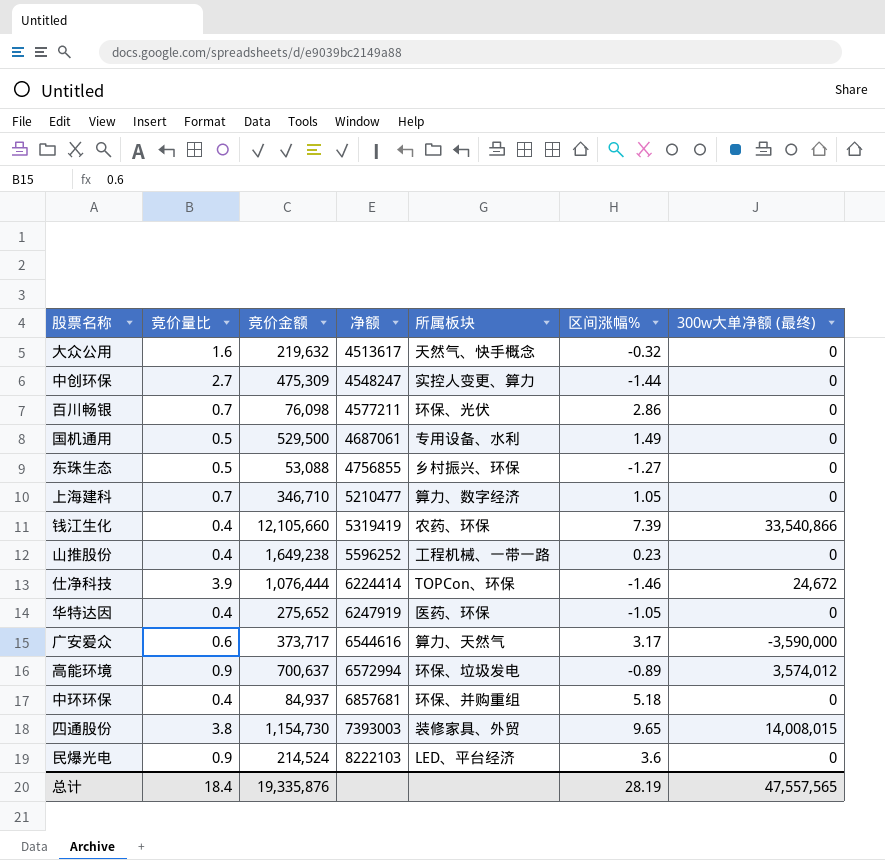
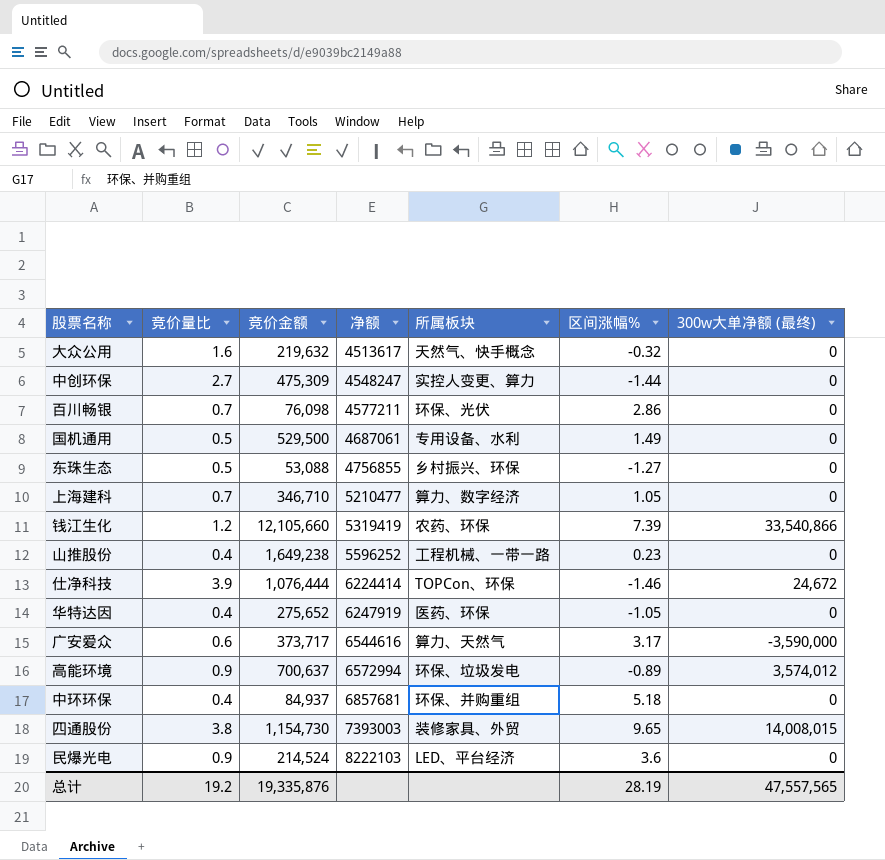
钱江生化 | 竞价量比: 0.4 -> 1.2
总计 | 竞价量比: 18.4 -> 19.2

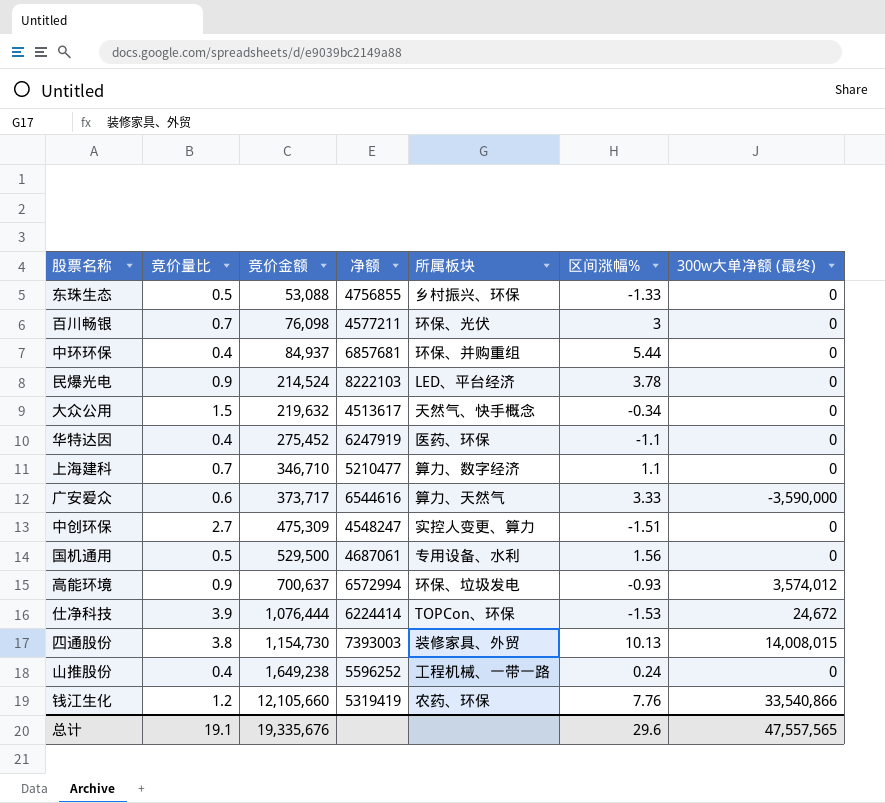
row order: 净额 ascending -> 竞价金额 ascending
东珠生态 | 区间涨幅%: -1.27 -> -1.33
百川畅银 | 区间涨幅%: 2.86 -> 3
中环环保 | 区间涨幅%: 5.18 -> 5.44
民爆光电 | 区间涨幅%: 3.6 -> 3.78
大众公用 | 竞价量比: 1.6 -> 1.5
大众公用 | 区间涨幅%: -0.32 -> -0.34
华特达因 | 竞价金额: 275,652 -> 275,452
华特达因 | 区间涨幅%: -1.05 -> -1.1
上海建科 | 区间涨幅%: 1.05 -> 1.1
广安爱众 | 区间涨幅%: 3.17 -> 3.33
中创环保 | 区间涨幅%: -1.44 -> -1.51
国机通用 | 区间涨幅%: 1.49 -> 1.56
高能环境 | 区间涨幅%: -0.89 -> -0.93
仕净科技 | 区间涨幅%: -1.46 -> -1.53
四通股份 | 区间涨幅%: 9.65 -> 10.13
山推股份 | 区间涨幅%: 0.23 -> 0.24
钱江生化 | 区间涨幅%: 7.39 -> 7.76
总计 | 竞价量比: 19.2 -> 19.1
总计 | 竞价金额: 19,335,876 -> 19,335,676
总计 | 区间涨幅%: 28.19 -> 29.6

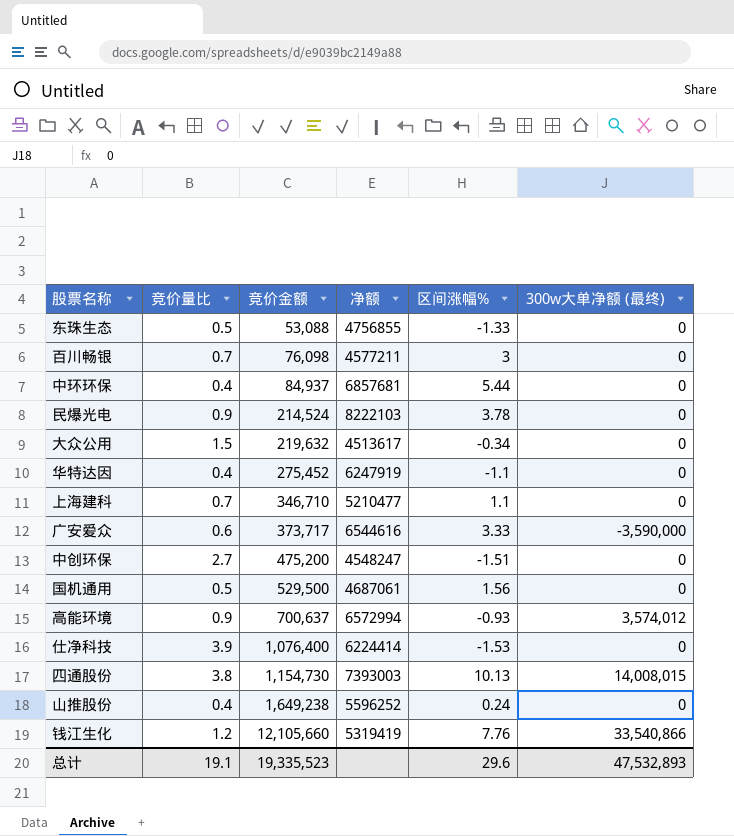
column 所属板块 | position: 5 -> none
中创环保 | 竞价金额: 475,309 -> 475,200
仕净科技 | 竞价金额: 1,076,444 -> 1,076,400
仕净科技 | 300w大单净额 (最终): 24,672 -> 0
总计 | 竞价金额: 19,335,676 -> 19,335,523
总计 | 300w大单净额 (最终): 47,557,565 -> 47,532,893

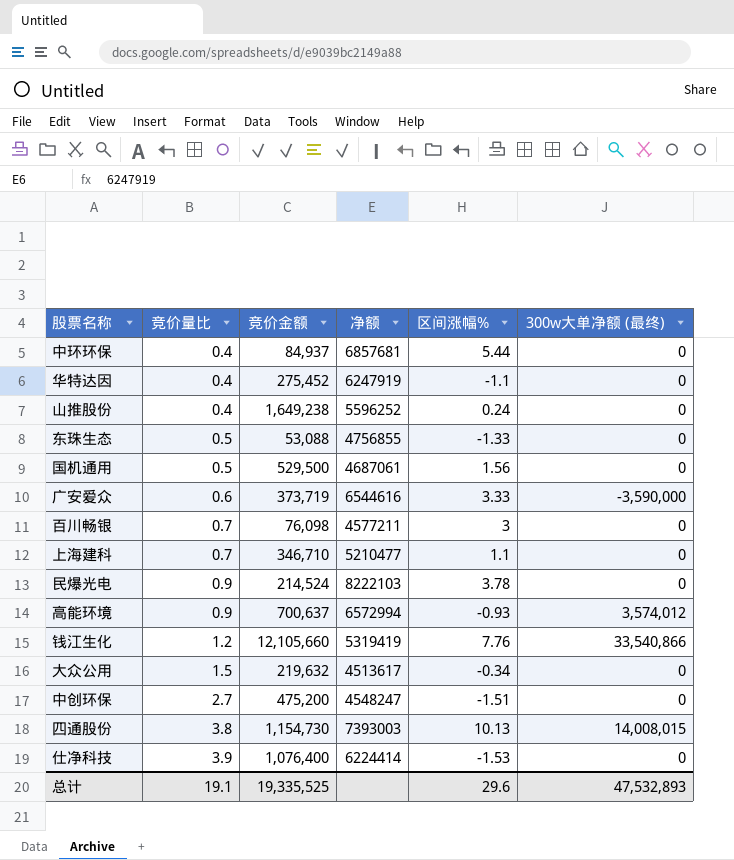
row order: 竞价金额 ascending -> 竞价量比 ascending
广安爱众 | 竞价金额: 373,717 -> 373,719
总计 | 竞价金额: 19,335,523 -> 19,335,525

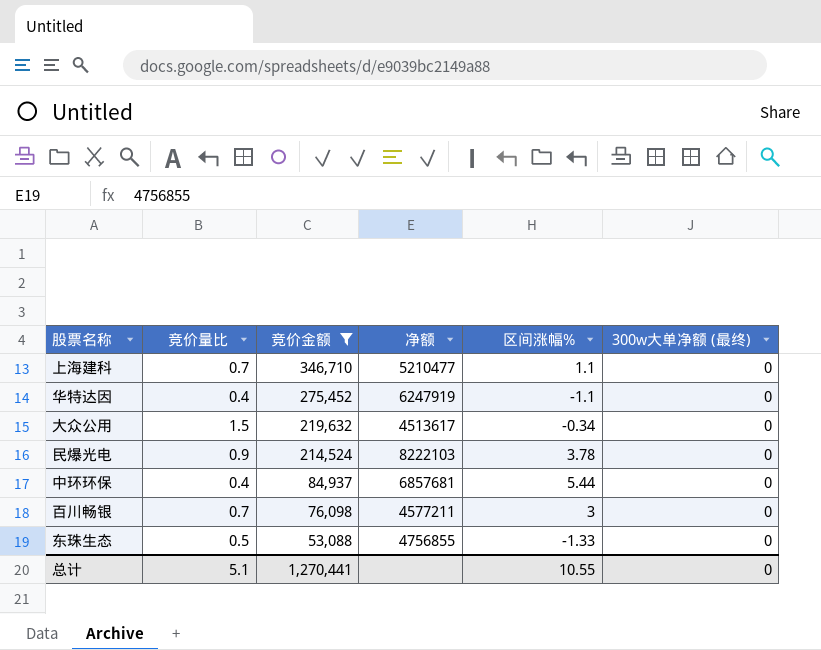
filter: none -> 竞价金额 <= 346,710
row order: 竞价量比 ascending -> 竞价金额 descending
总计 | 竞价量比: 19.1 -> 5.1
总计 | 竞价金额: 19,335,525 -> 1,270,441
总计 | 区间涨幅%: 29.6 -> 10.55
总计 | 300w大单净额 (最终): 47,532,893 -> 0

